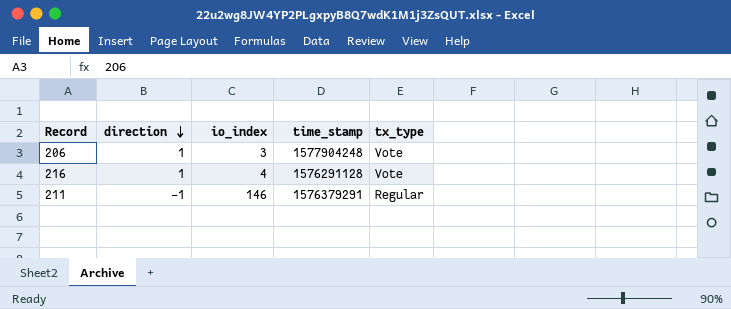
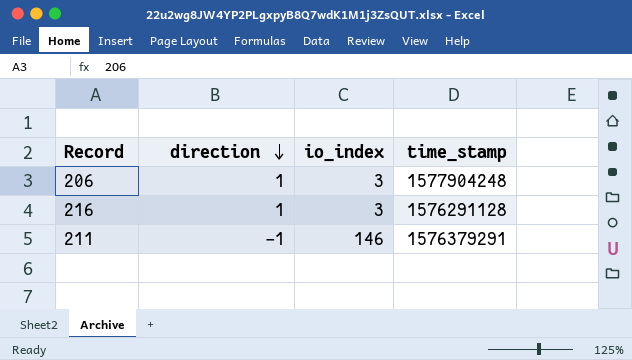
column tx_type | position: 5 -> none
216 | io_index: 4 -> 3

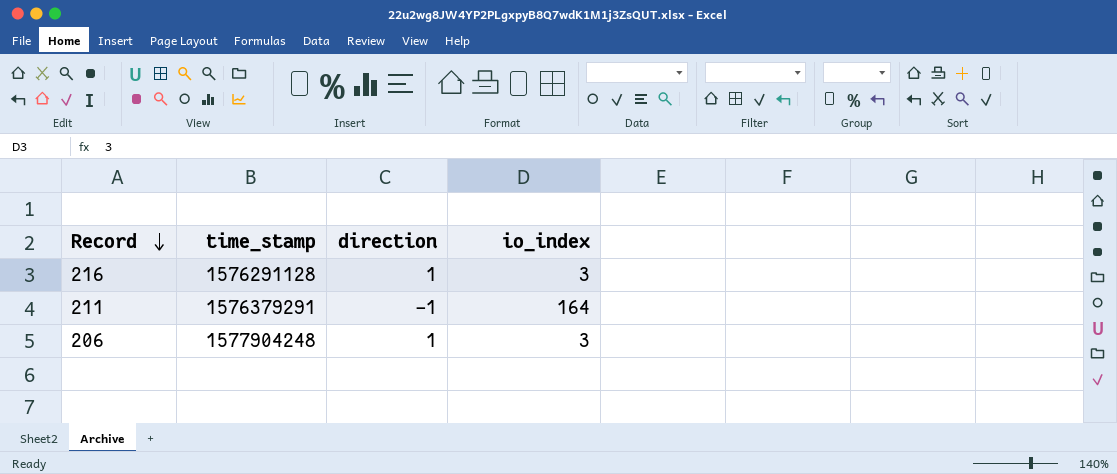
row order: direction descending -> Record descending
column time_stamp | position: 4 -> 2
211 | io_index: 146 -> 164

